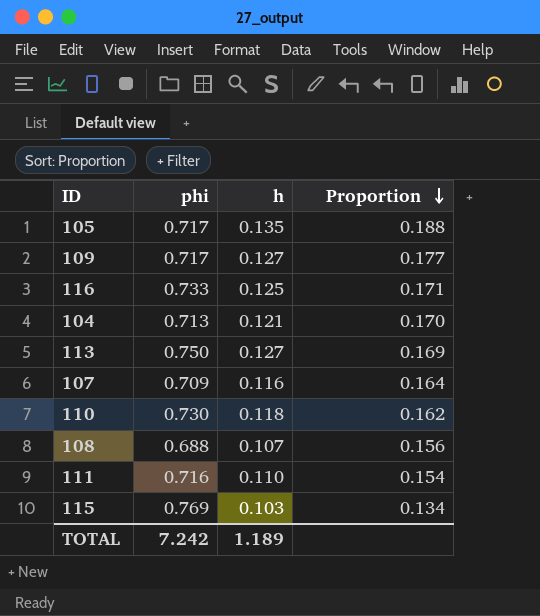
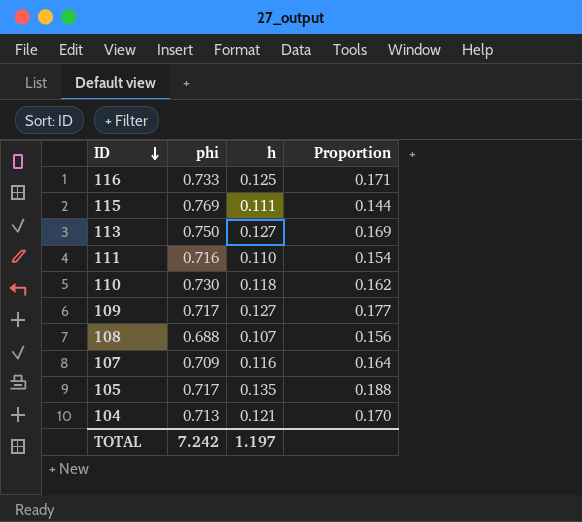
row order: Proportion descending -> ID descending
115 | h: 0.103 -> 0.111
115 | Proportion: 0.134 -> 0.144
TOTAL | h: 1.189 -> 1.197

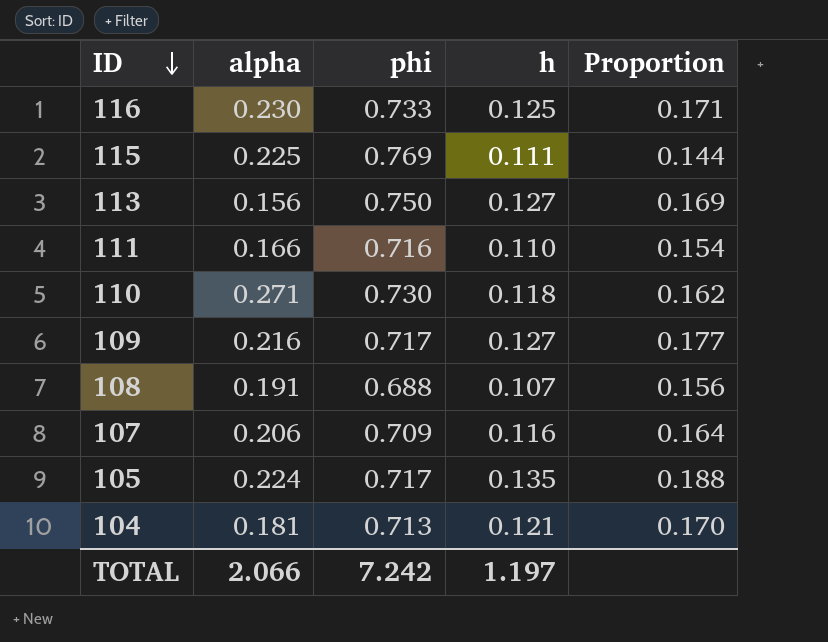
column alpha | position: none -> 2

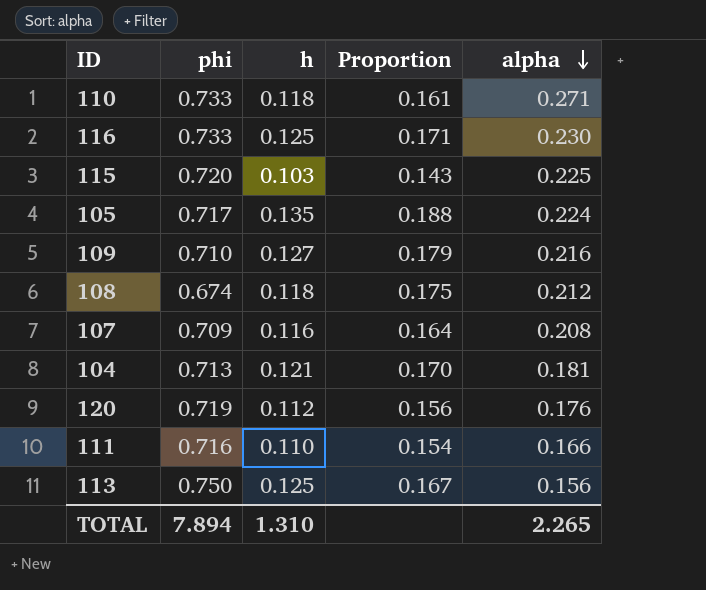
row order: ID descending -> alpha descending
column alpha | position: 2 -> 5
110 | phi: 0.730 -> 0.733
110 | Proportion: 0.162 -> 0.161
115 | phi: 0.769 -> 0.720
115 | h: 0.111 -> 0.103
115 | Proportion: 0.144 -> 0.143
109 | phi: 0.717 -> 0.710
109 | Proportion: 0.177 -> 0.179
108 | phi: 0.688 -> 0.674
108 | h: 0.107 -> 0.118
108 | Proportion: 0.156 -> 0.175
108 | alpha: 0.191 -> 0.212
107 | alpha: 0.206 -> 0.208
row 120: none -> 0.719 | 0.112 | 0.156 | 0.176
113 | h: 0.127 -> 0.125
113 | Proportion: 0.169 -> 0.167
TOTAL | phi: 7.242 -> 7.894
TOTAL | h: 1.197 -> 1.310
TOTAL | alpha: 2.066 -> 2.265

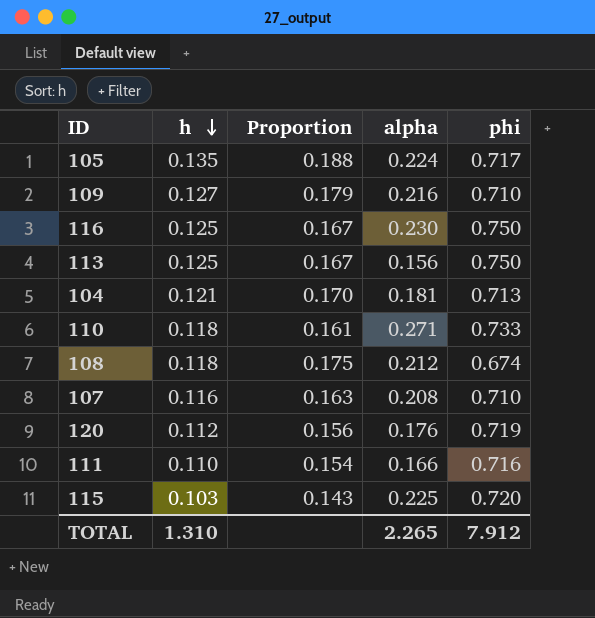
row order: alpha descending -> h descending
column phi | position: 2 -> 5
116 | Proportion: 0.171 -> 0.167
116 | phi: 0.733 -> 0.750
107 | Proportion: 0.164 -> 0.163
107 | phi: 0.709 -> 0.710
TOTAL | phi: 7.894 -> 7.912

